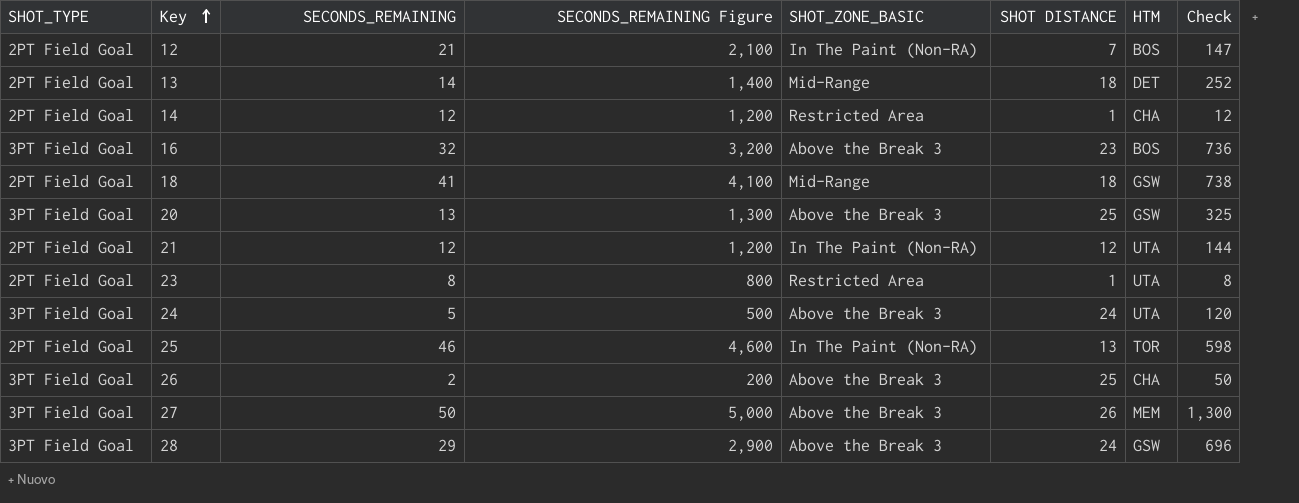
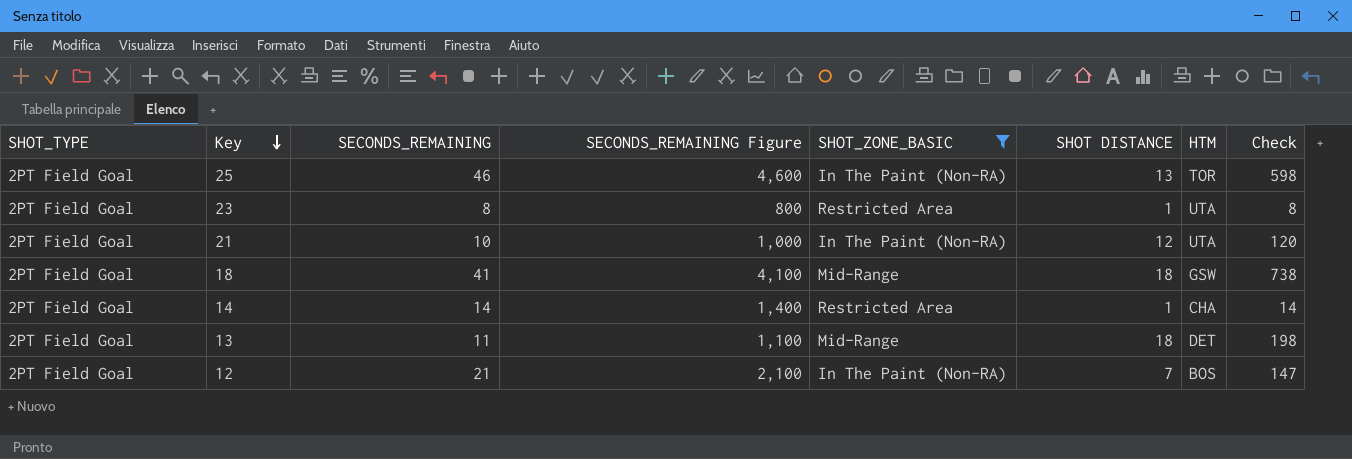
filter: none -> SHOT_ZONE_BASIC != Above the Break 3
row order: Key ascending -> Key descending
21 | SECONDS_REMAINING: 12 -> 10
21 | SECONDS_REMAINING Figure: 1,200 -> 1,000
21 | Check: 144 -> 120
14 | SECONDS_REMAINING: 12 -> 14
14 | SECONDS_REMAINING Figure: 1,200 -> 1,400
14 | Check: 12 -> 14
13 | SECONDS_REMAINING: 14 -> 11
13 | SECONDS_REMAINING Figure: 1,400 -> 1,100
13 | Check: 252 -> 198

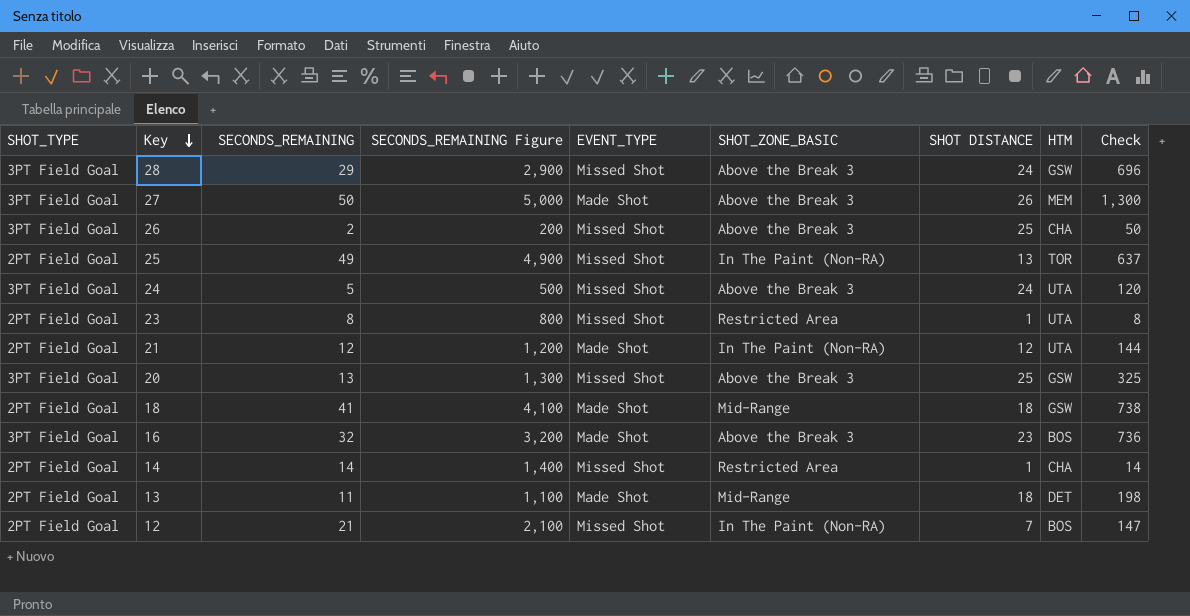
filter: SHOT_ZONE_BASIC != Above the Break 3 -> none
column EVENT_TYPE | position: none -> 5
25 | SECONDS_REMAINING: 46 -> 49
25 | SECONDS_REMAINING Figure: 4,600 -> 4,900
25 | Check: 598 -> 637
21 | SECONDS_REMAINING: 10 -> 12
21 | SECONDS_REMAINING Figure: 1,000 -> 1,200
21 | Check: 120 -> 144

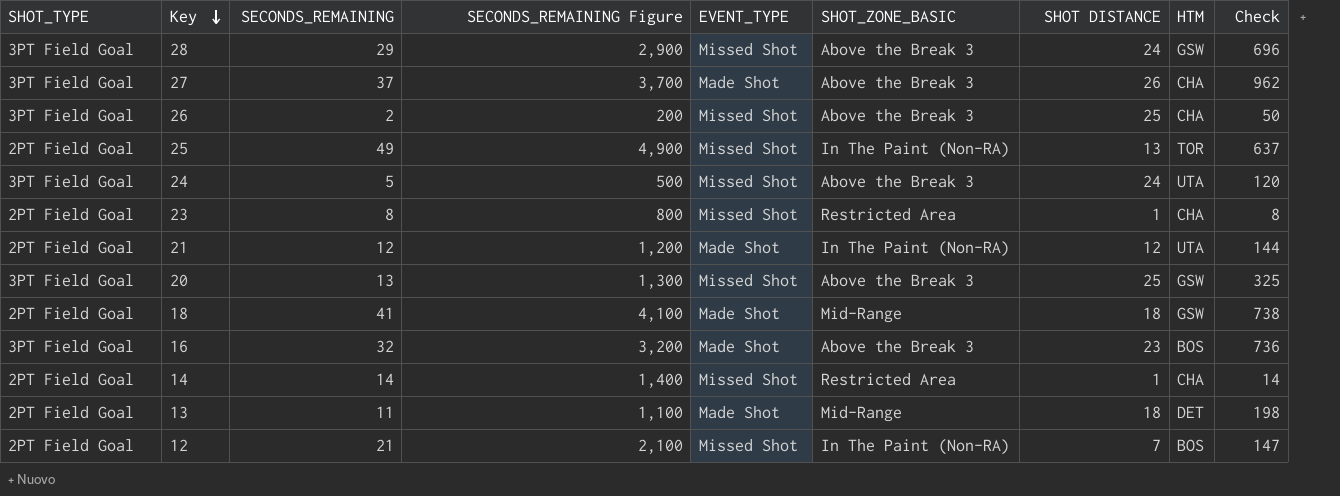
27 | SECONDS_REMAINING: 50 -> 37
27 | SECONDS_REMAINING Figure: 5,000 -> 3,700
27 | HTM: MEM -> CHA
27 | Check: 1,300 -> 962
23 | HTM: UTA -> CHA

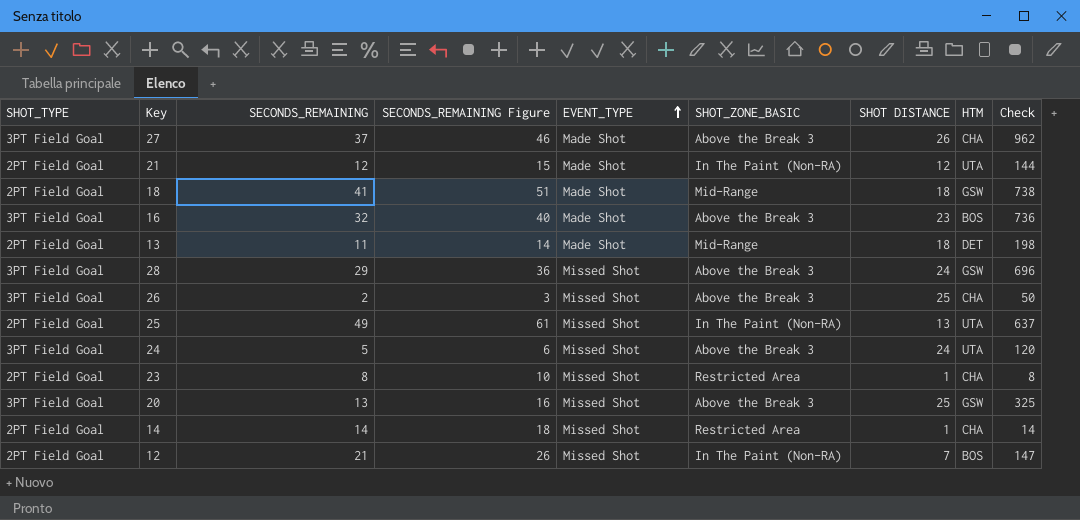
row order: Key descending -> EVENT_TYPE ascending
column SECONDS_REMAINING Figure | formula: [SECONDS_REMAINING] * 100 -> [SECONDS_REMAINING] * 1.25
25 | HTM: TOR -> UTA

